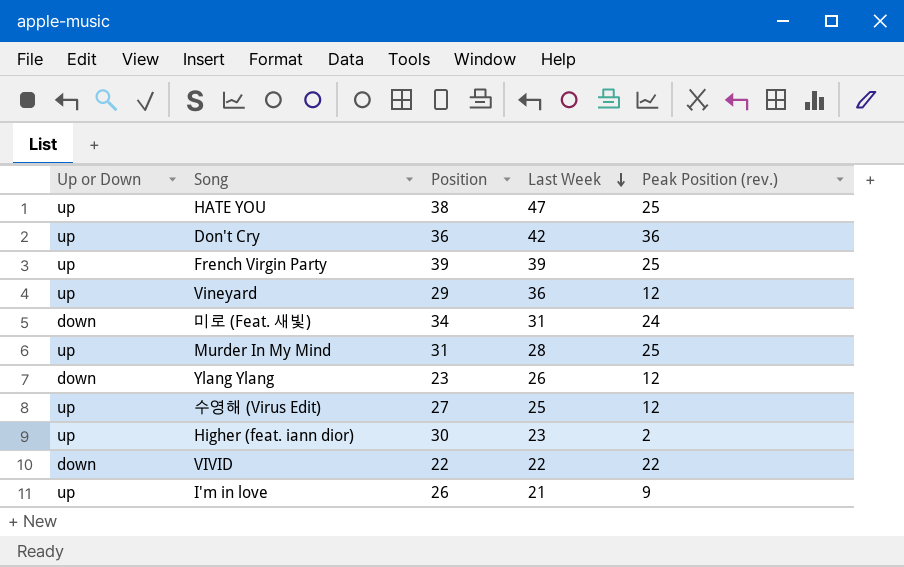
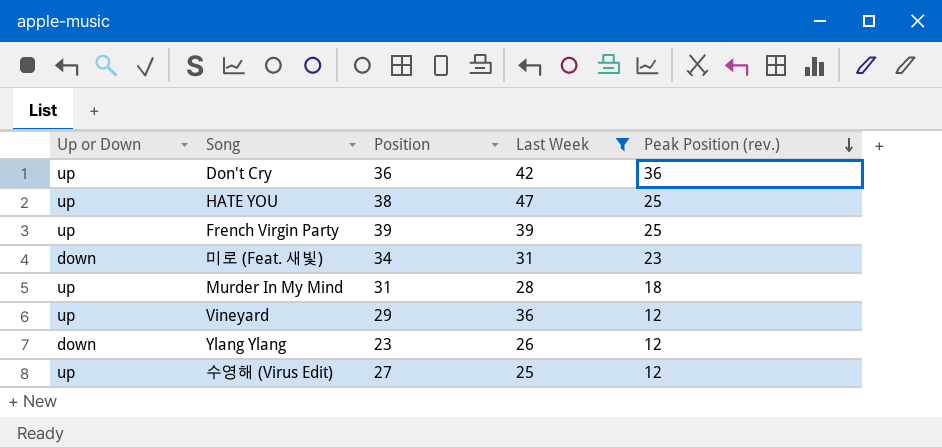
filter: none -> Last Week >= 25
row order: Last Week descending -> Peak Position (rev.) descending
미로 (Feat. 새빛) | Peak Position (rev.): 24 -> 23
Murder In My Mind | Peak Position (rev.): 25 -> 18

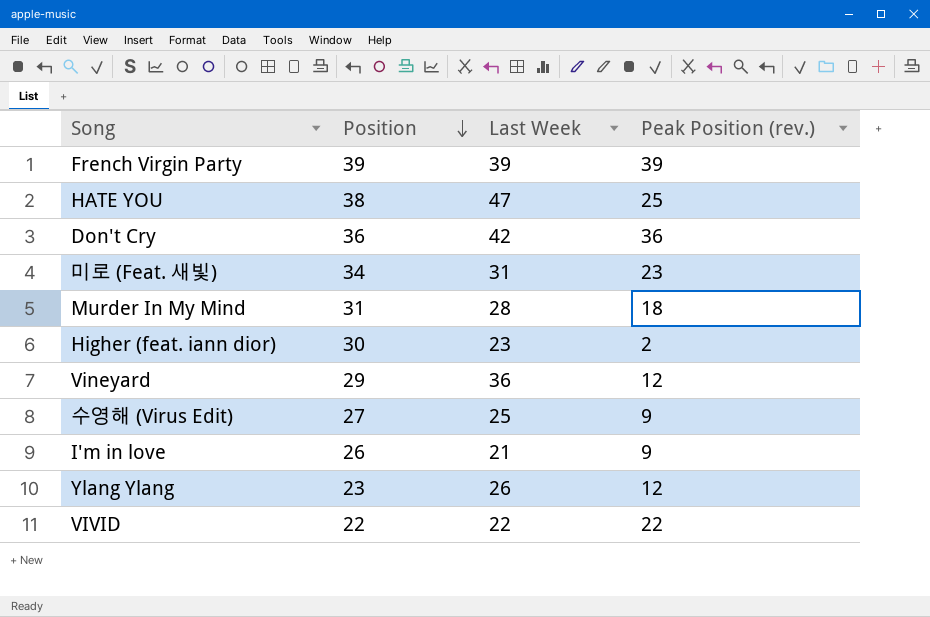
filter: Last Week >= 25 -> none
row order: Peak Position (rev.) descending -> Position descending
column Up or Down | position: 1 -> none
French Virgin Party | Peak Position (rev.): 25 -> 39
수영해 (Virus Edit) | Peak Position (rev.): 12 -> 9

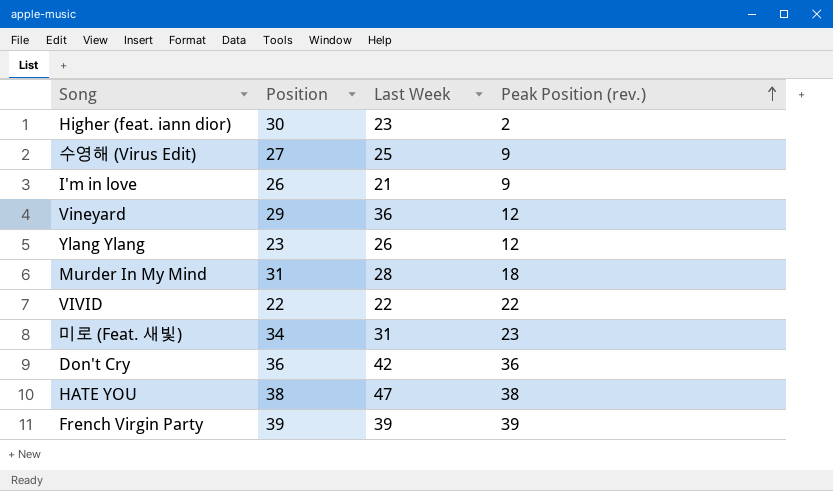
row order: Position descending -> Peak Position (rev.) ascending
HATE YOU | Peak Position (rev.): 25 -> 38

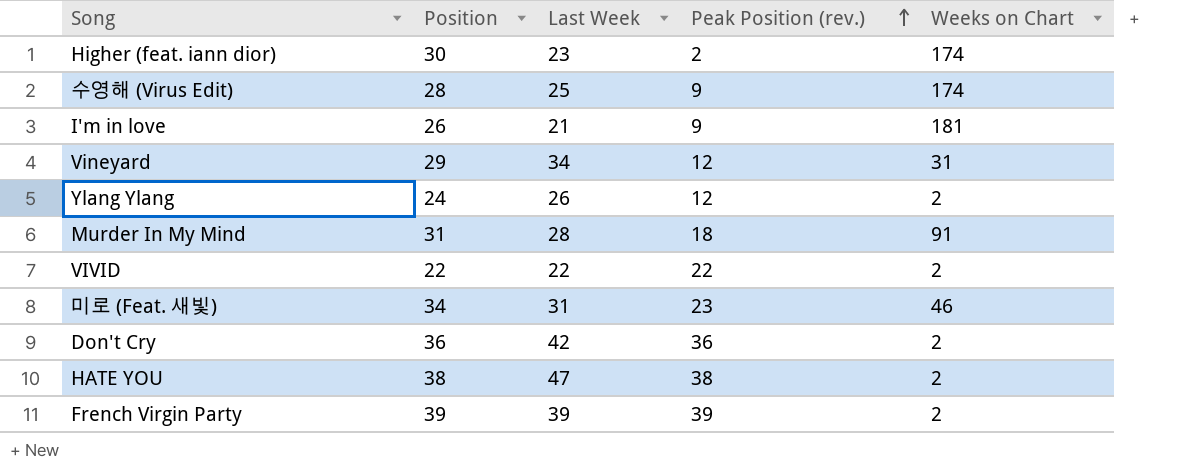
column Weeks on Chart | position: none -> 5
수영해 (Virus Edit) | Position: 27 -> 28
Vineyard | Last Week: 36 -> 34
Ylang Ylang | Position: 23 -> 24

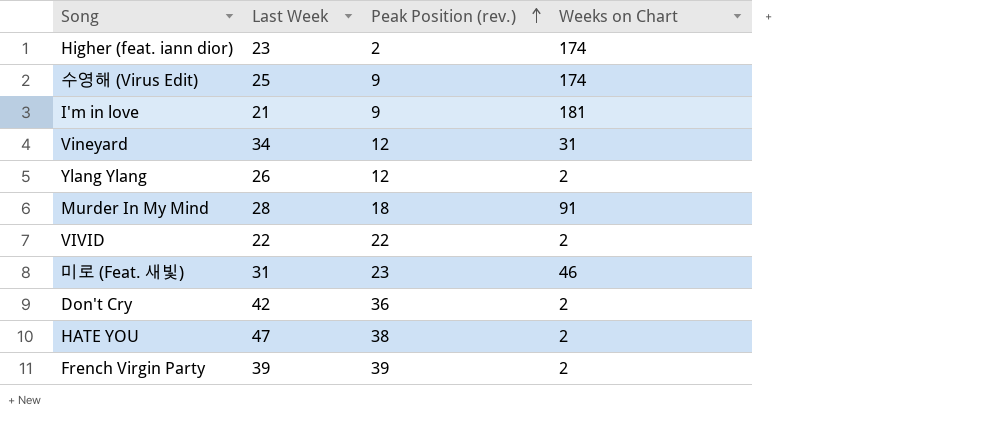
column Position | position: 2 -> none

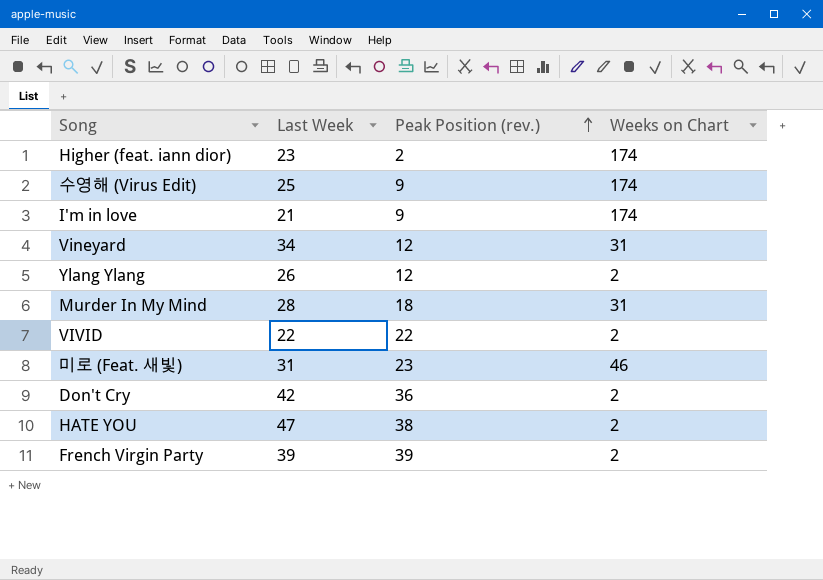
I'm in love | Weeks on Chart: 181 -> 174
Murder In My Mind | Weeks on Chart: 91 -> 31

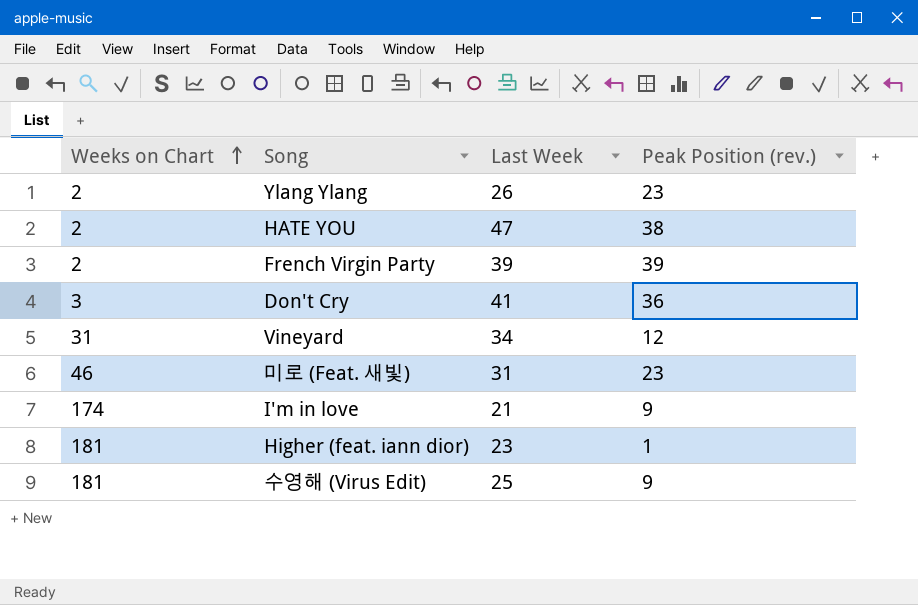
row order: Peak Position (rev.) ascending -> Weeks on Chart ascending
column Weeks on Chart | position: 4 -> 1
row Murder In My Mind: 28 | 18 | 31 -> none
row VIVID: 22 | 22 | 2 -> none
Ylang Ylang | Peak Position (rev.): 12 -> 23
Don't Cry | Weeks on Chart: 2 -> 3
Don't Cry | Last Week: 42 -> 41
Higher (feat. iann dior) | Weeks on Chart: 174 -> 181
Higher (feat. iann dior) | Peak Position (rev.): 2 -> 1
수영해 (Virus Edit) | Weeks on Chart: 174 -> 181

